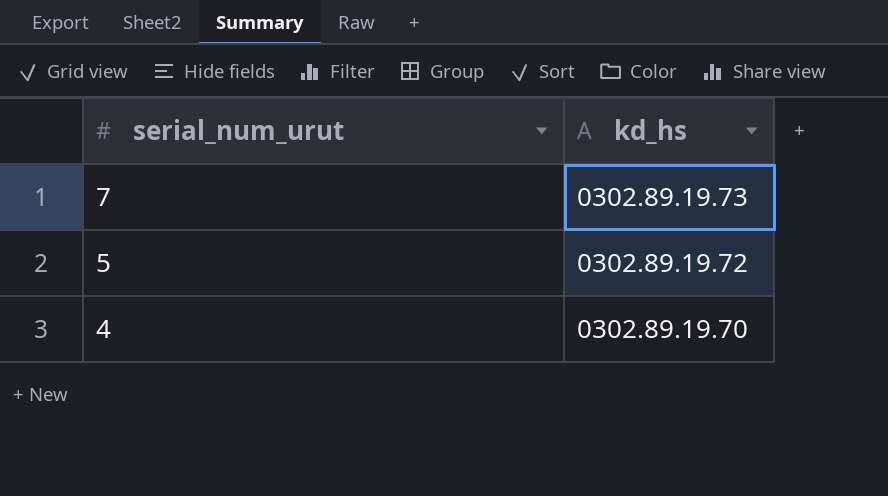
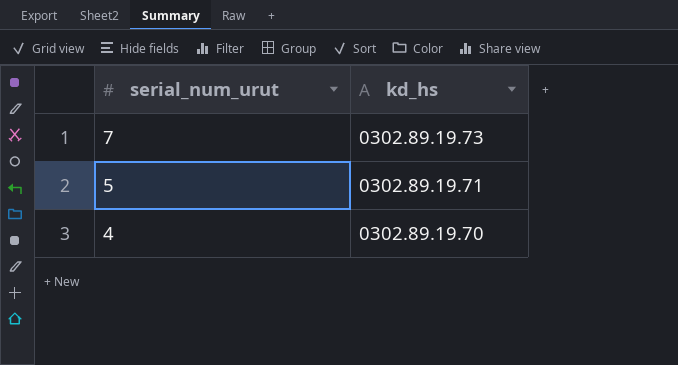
5 | kd_hs: 0302.89.19.72 -> 0302.89.19.71

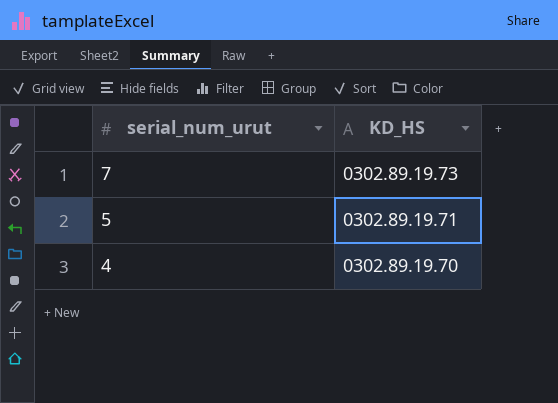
column name: kd_hs -> KD_HS

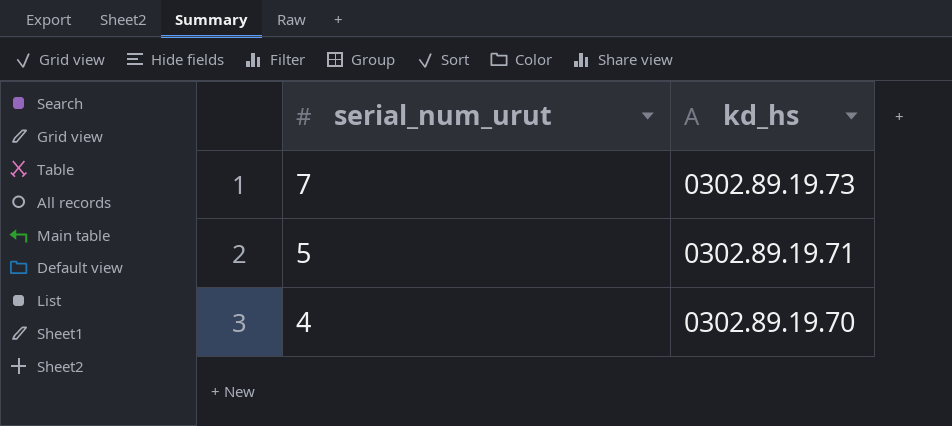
column name: KD_HS -> kd_hs

